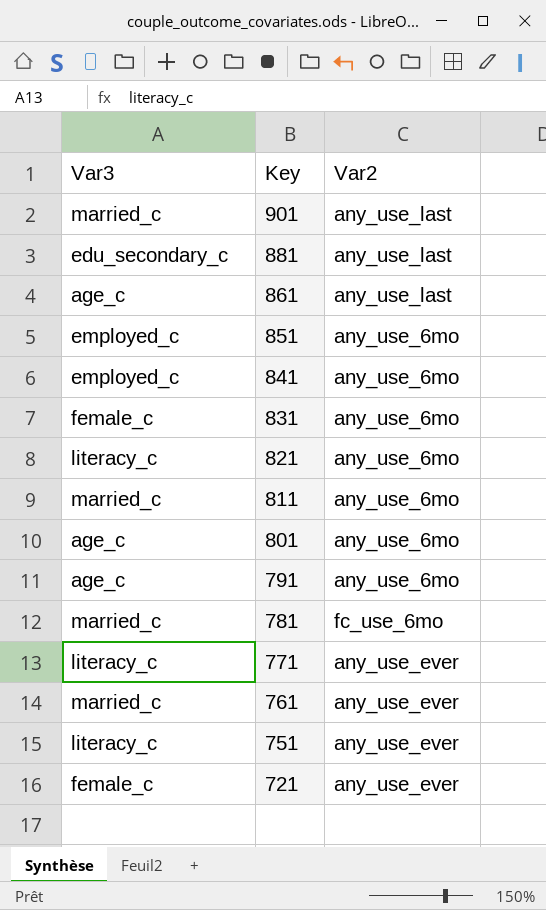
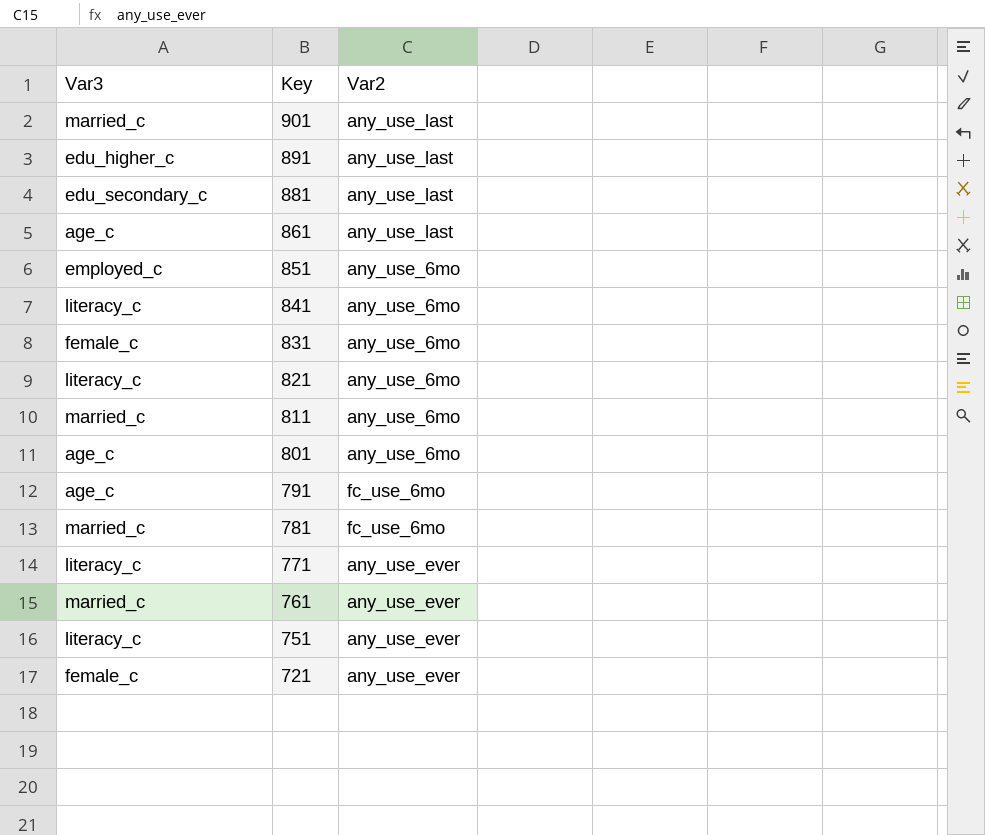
row 891: none -> edu_higher_c | any_use_last
841 | Var3: employed_c -> literacy_c
791 | Var2: any_use_6mo -> fc_use_6mo

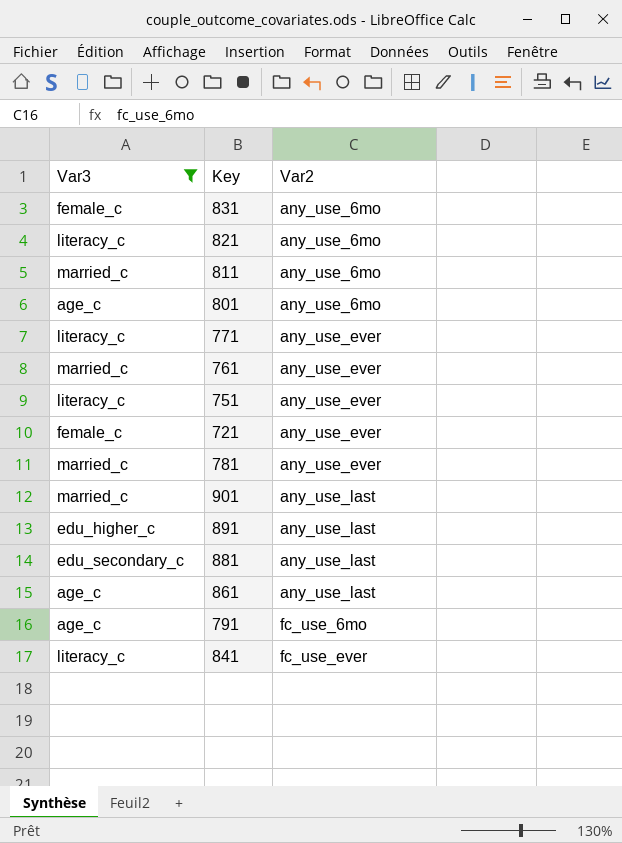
filter: none -> Var3 != employed_c
row order: Key descending -> Var2 ascending
781 | Var2: fc_use_6mo -> any_use_ever
841 | Var2: any_use_6mo -> fc_use_ever

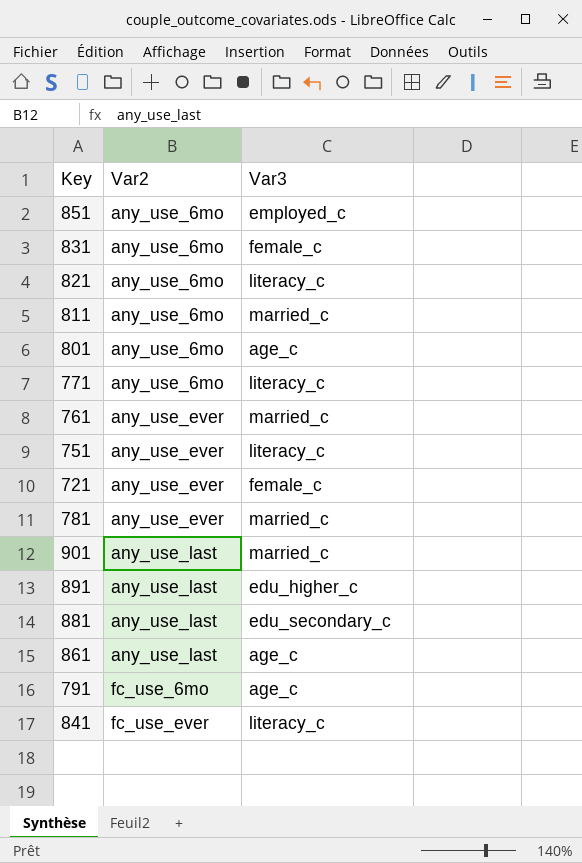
filter: Var3 != employed_c -> none
column Var3 | position: 1 -> 3
771 | Var2: any_use_ever -> any_use_6mo

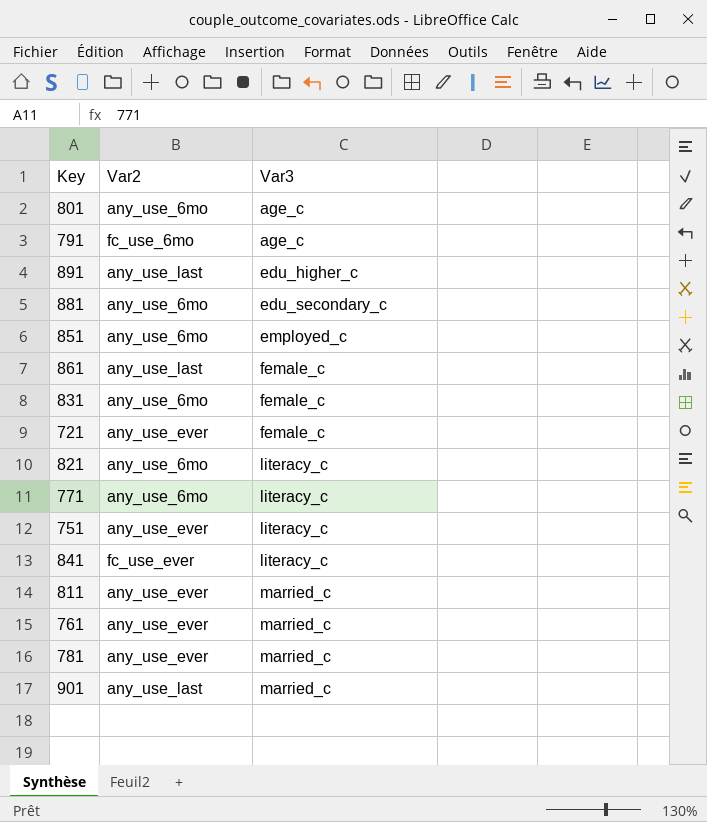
row order: Var2 ascending -> Var3 ascending
881 | Var2: any_use_last -> any_use_6mo
861 | Var3: age_c -> female_c
811 | Var2: any_use_6mo -> any_use_ever

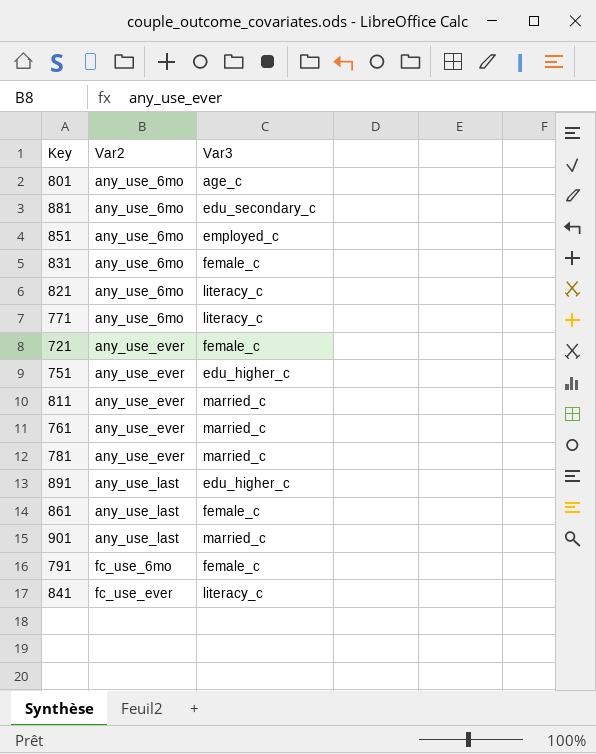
row order: Var3 ascending -> Var2 ascending
751 | Var3: literacy_c -> edu_higher_c
791 | Var3: age_c -> female_c

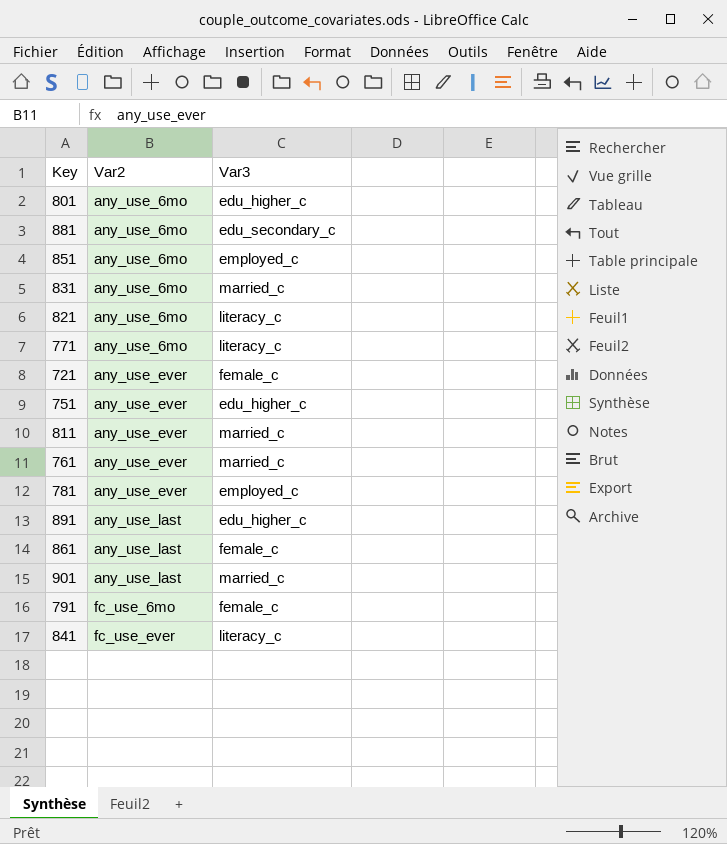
801 | Var3: age_c -> edu_higher_c
831 | Var3: female_c -> married_c
781 | Var3: married_c -> employed_c

